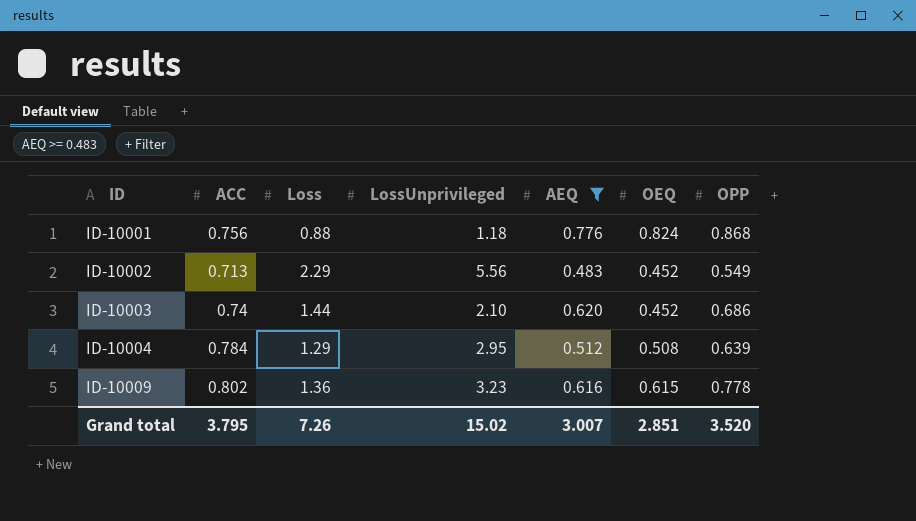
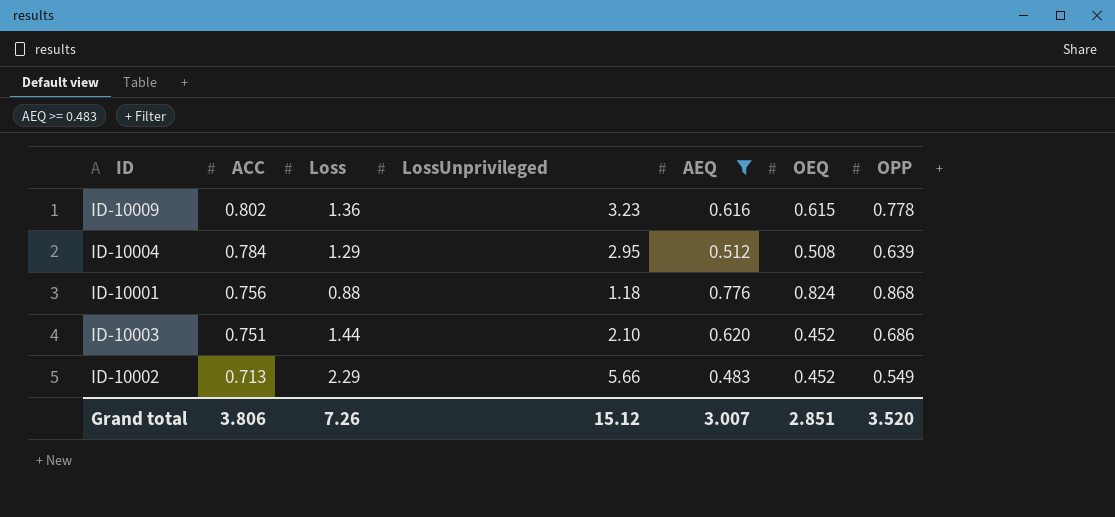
row order: ID ascending -> ACC descending
ID-10003 | ACC: 0.74 -> 0.751
ID-10002 | LossUnprivileged: 5.56 -> 5.66
Grand total | ACC: 3.795 -> 3.806
Grand total | LossUnprivileged: 15.02 -> 15.12

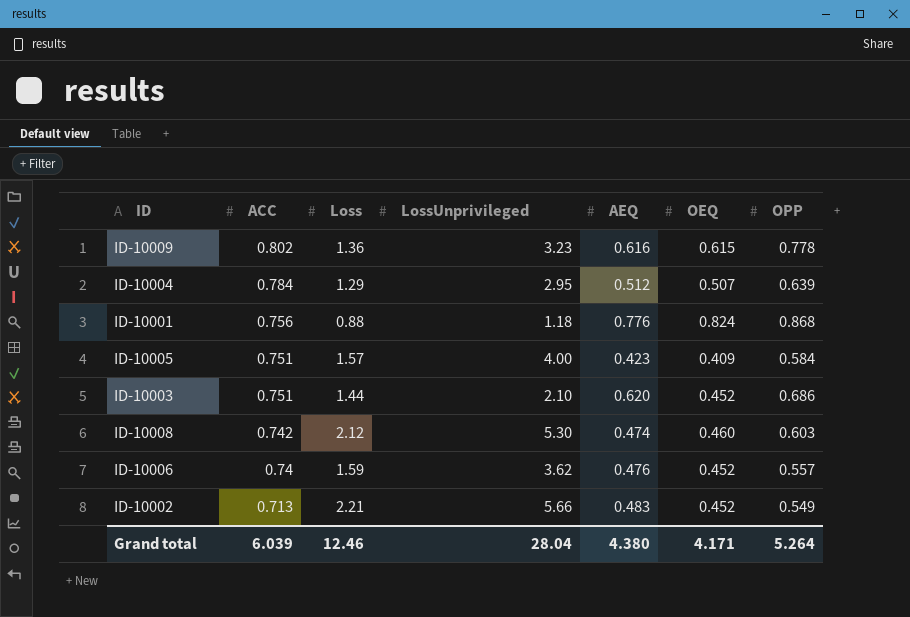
filter: AEQ >= 0.483 -> none
ID-10004 | OEQ: 0.508 -> 0.507
ID-10002 | Loss: 2.29 -> 2.21
Grand total | ACC: 3.806 -> 6.039
Grand total | Loss: 7.26 -> 12.46
Grand total | LossUnprivileged: 15.12 -> 28.04
Grand total | AEQ: 3.007 -> 4.380
Grand total | OEQ: 2.851 -> 4.171
Grand total | OPP: 3.520 -> 5.264

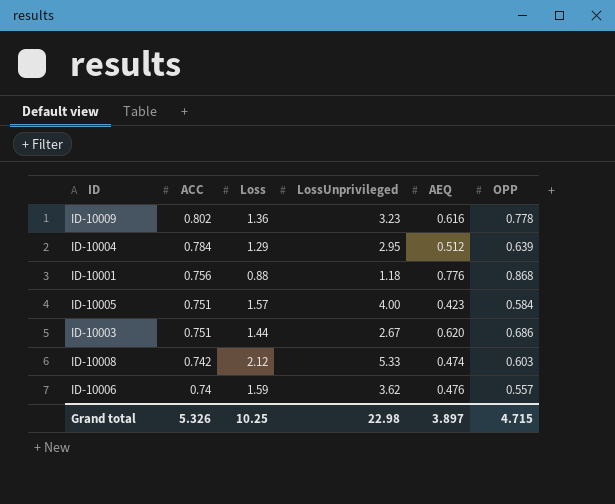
column OEQ | position: 6 -> none
row ID-10002: 0.713 | 2.21 | 5.66 | 0.483 | 0.452 | 0.549 -> none
ID-10003 | LossUnprivileged: 2.10 -> 2.67
ID-10008 | LossUnprivileged: 5.30 -> 5.33
Grand total | ACC: 6.039 -> 5.326
Grand total | Loss: 12.46 -> 10.25
Grand total | LossUnprivileged: 28.04 -> 22.98
Grand total | AEQ: 4.380 -> 3.897
Grand total | OPP: 5.264 -> 4.715

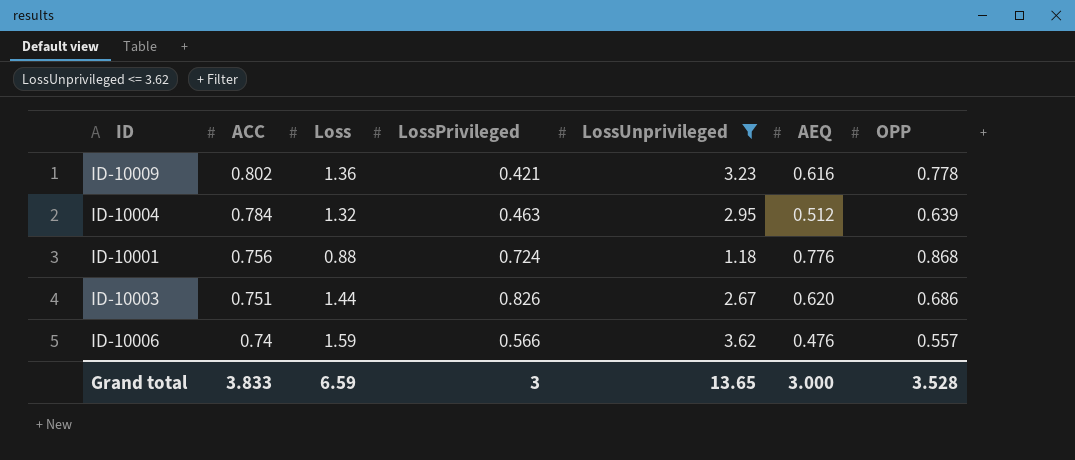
filter: none -> LossUnprivileged <= 3.62
column LossPrivileged | position: none -> 4
ID-10004 | Loss: 1.29 -> 1.32
Grand total | ACC: 5.326 -> 3.833
Grand total | Loss: 10.25 -> 6.59
Grand total | LossUnprivileged: 22.98 -> 13.65
Grand total | AEQ: 3.897 -> 3.000
Grand total | OPP: 4.715 -> 3.528

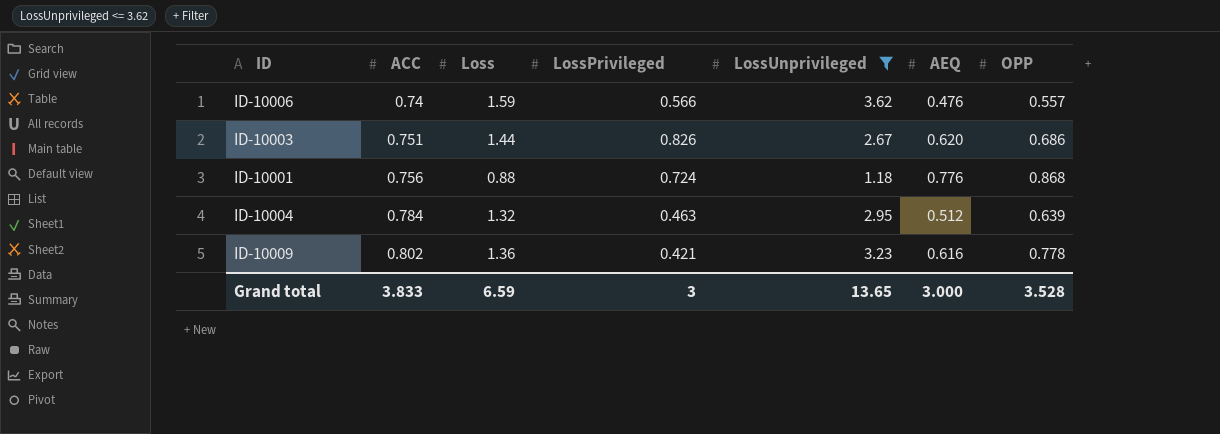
row order: ACC descending -> ACC ascending

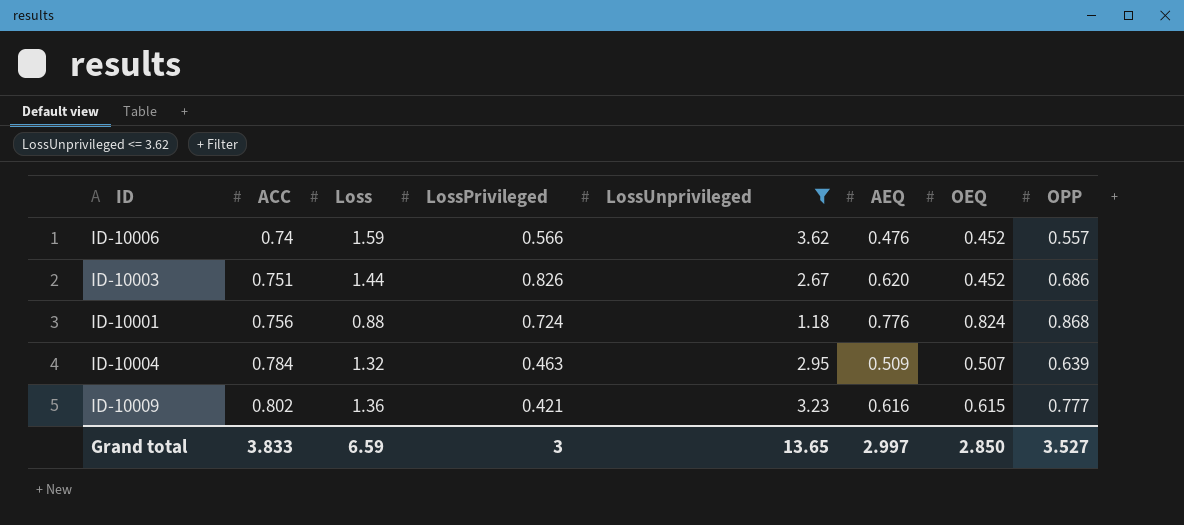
column OEQ | position: none -> 7
ID-10004 | AEQ: 0.512 -> 0.509
ID-10009 | OPP: 0.778 -> 0.777
Grand total | AEQ: 3.000 -> 2.997
Grand total | OPP: 3.528 -> 3.527

